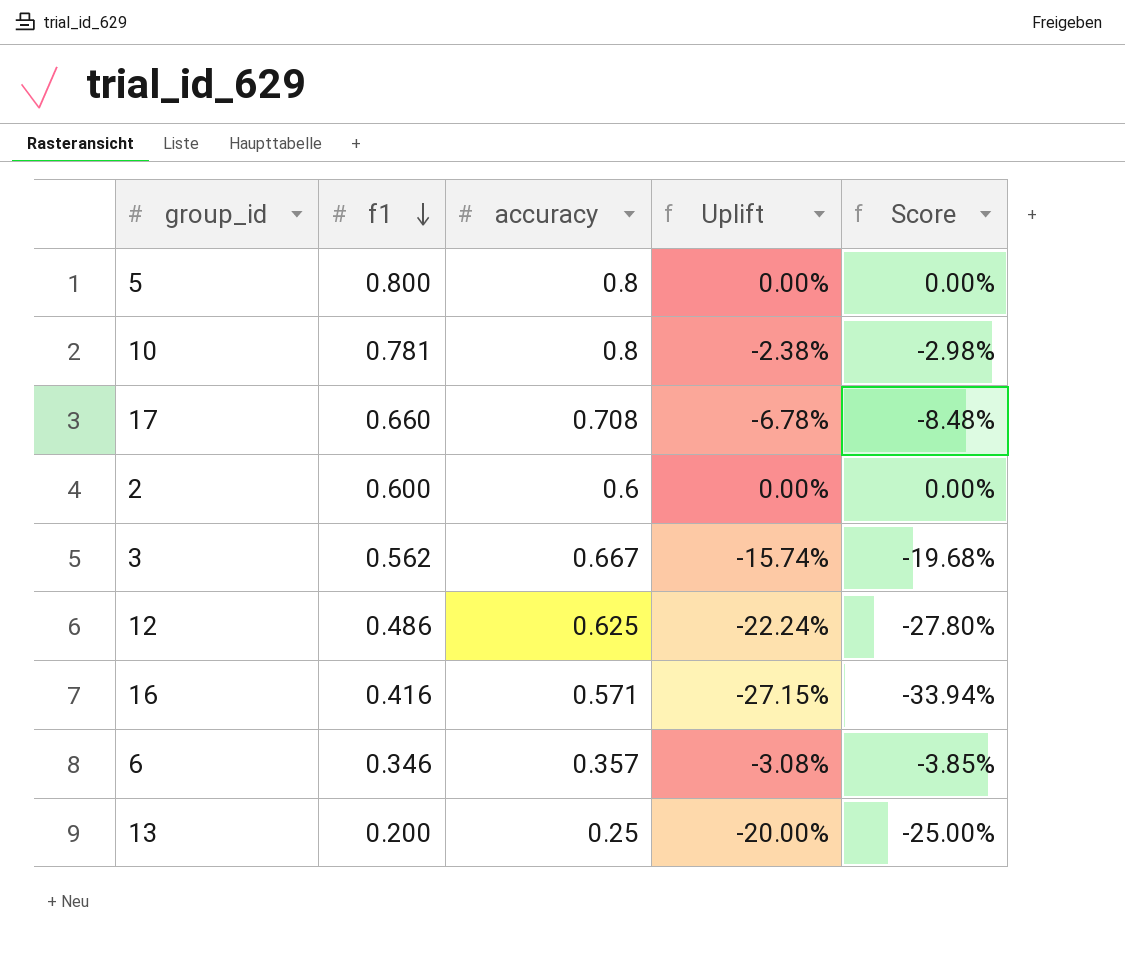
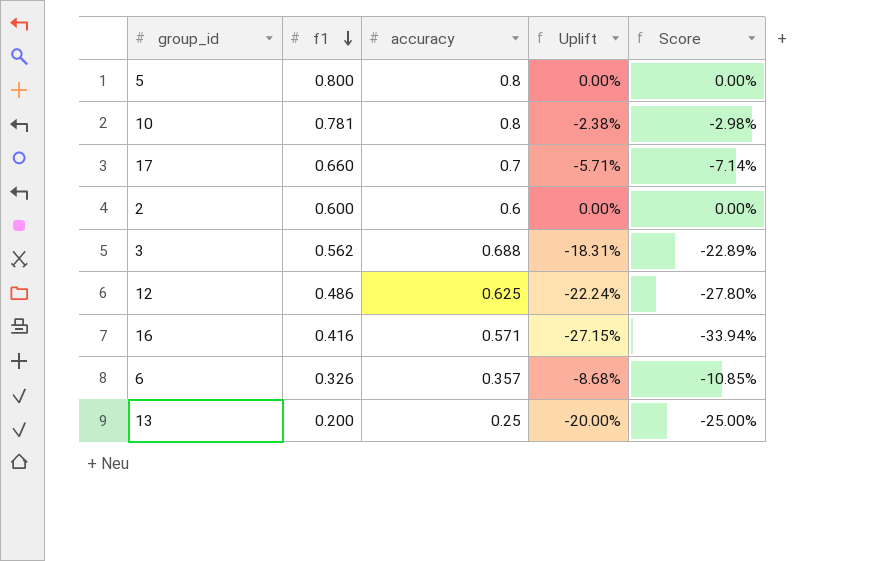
17 | accuracy: 0.708 -> 0.7
17 | Uplift: -6.78% -> -5.71%
17 | Score: -8.48% -> -7.14%
3 | accuracy: 0.667 -> 0.688
3 | Uplift: -15.74% -> -18.31%
3 | Score: -19.68% -> -22.89%
6 | f1: 0.346 -> 0.326
6 | Uplift: -3.08% -> -8.68%
6 | Score: -3.85% -> -10.85%

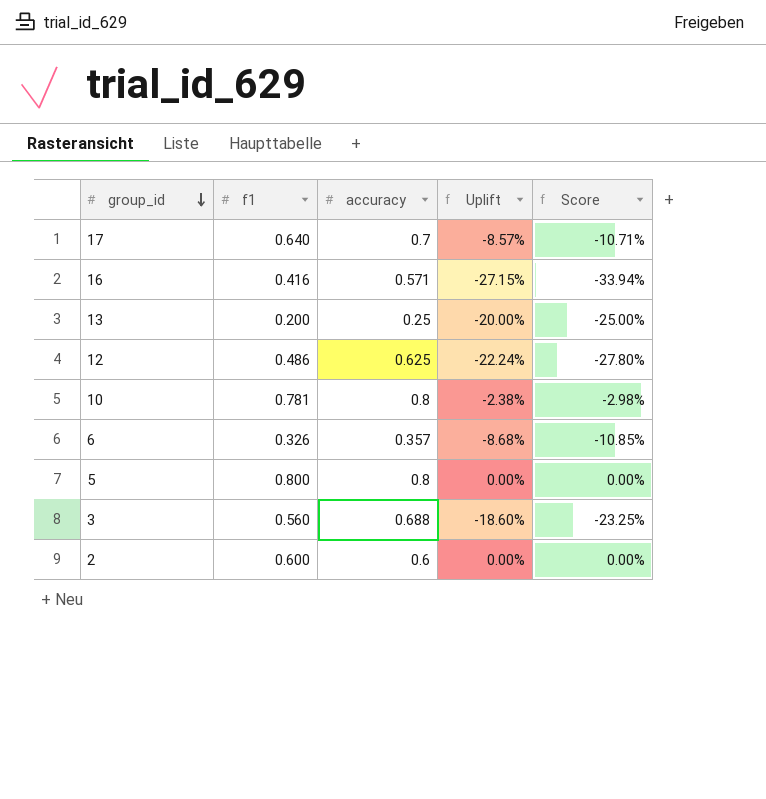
row order: f1 descending -> group_id descending
17 | f1: 0.660 -> 0.640
17 | Uplift: -5.71% -> -8.57%
17 | Score: -7.14% -> -10.71%
3 | f1: 0.562 -> 0.560
3 | Uplift: -18.31% -> -18.60%
3 | Score: -22.89% -> -23.25%

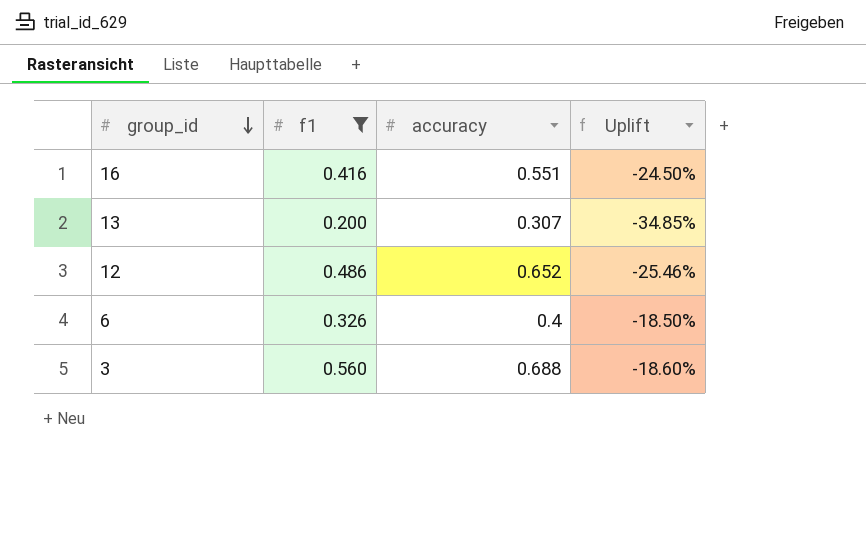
filter: none -> f1 <= 0.560
column Score | formula: [Uplift] * 1.25 -> none
16 | accuracy: 0.571 -> 0.551
16 | Uplift: -27.15% -> -24.50%
13 | accuracy: 0.25 -> 0.307
13 | Uplift: -20.00% -> -34.85%
12 | accuracy: 0.625 -> 0.652
12 | Uplift: -22.24% -> -25.46%
6 | accuracy: 0.357 -> 0.4
6 | Uplift: -8.68% -> -18.50%

